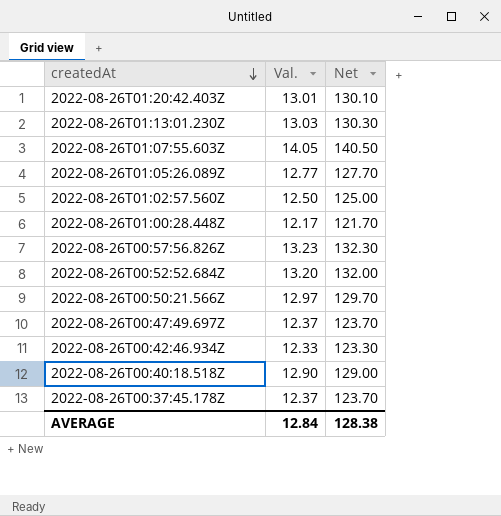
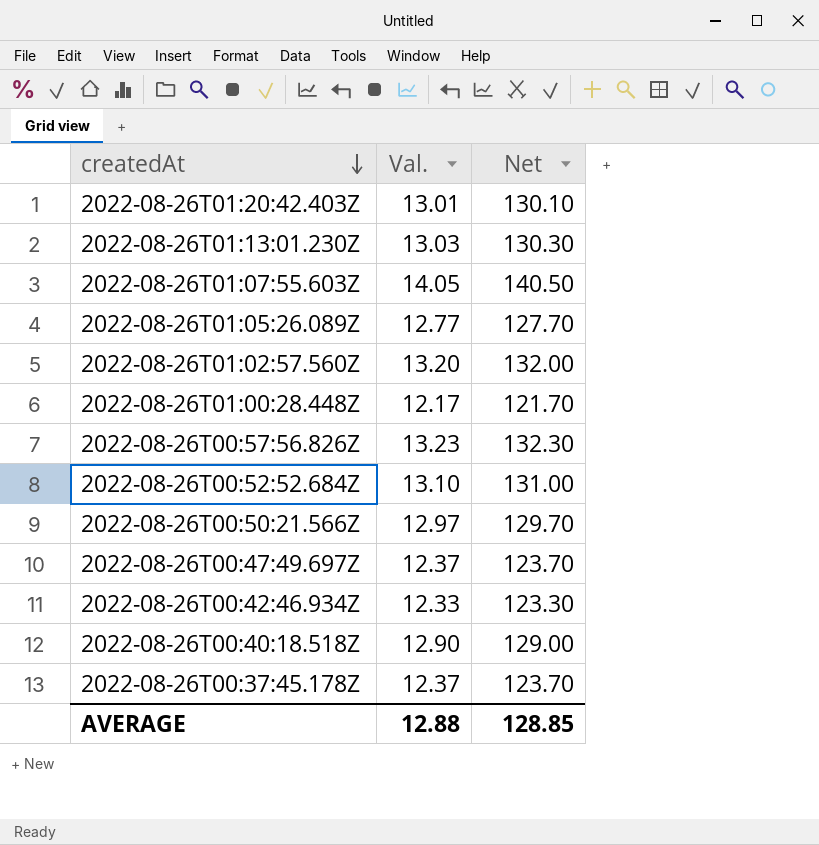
2022-08-26T01:02:57.560Z | Val.: 12.50 -> 13.20
2022-08-26T01:02:57.560Z | Net: 125.00 -> 132.00
2022-08-26T00:52:52.684Z | Val.: 13.20 -> 13.10
2022-08-26T00:52:52.684Z | Net: 132.00 -> 131.00
AVERAGE | Val.: 12.84 -> 12.88
AVERAGE | Net: 128.38 -> 128.85

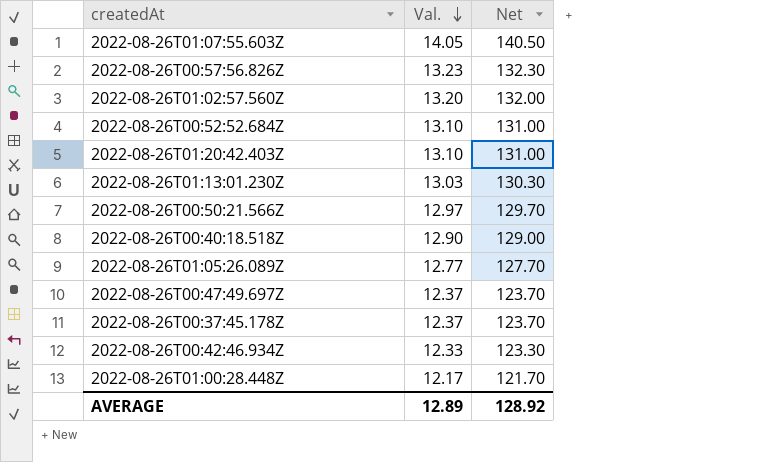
row order: createdAt descending -> Val. descending
2022-08-26T01:20:42.403Z | Val.: 13.01 -> 13.10
2022-08-26T01:20:42.403Z | Net: 130.10 -> 131.00
AVERAGE | Val.: 12.88 -> 12.89
AVERAGE | Net: 128.85 -> 128.92

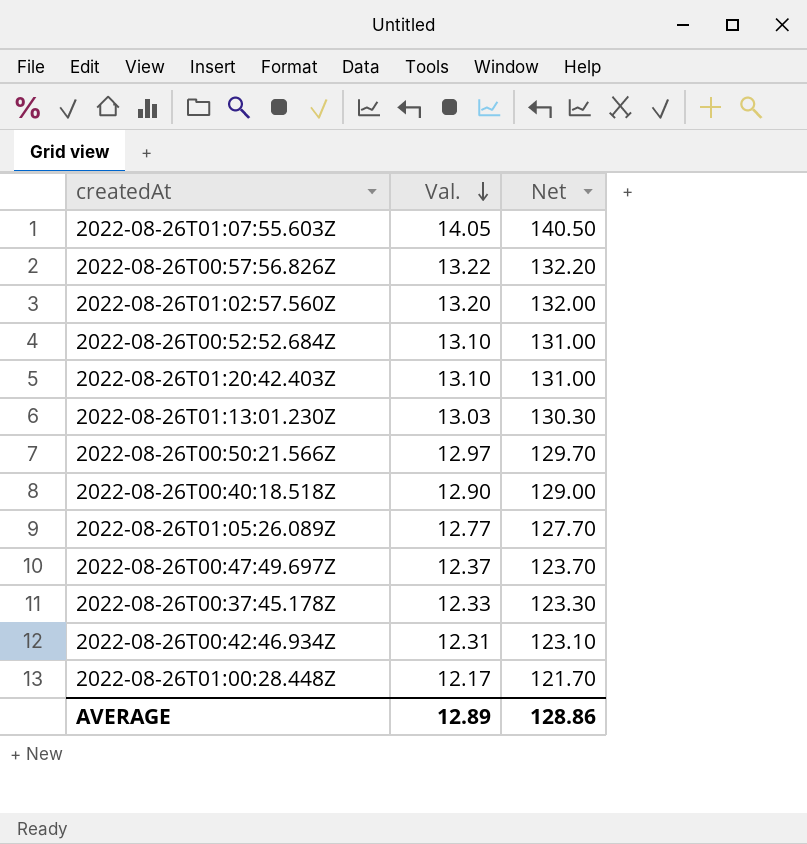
2022-08-26T00:57:56.826Z | Val.: 13.23 -> 13.22
2022-08-26T00:57:56.826Z | Net: 132.30 -> 132.20
2022-08-26T00:37:45.178Z | Val.: 12.37 -> 12.33
2022-08-26T00:37:45.178Z | Net: 123.70 -> 123.30
2022-08-26T00:42:46.934Z | Val.: 12.33 -> 12.31
2022-08-26T00:42:46.934Z | Net: 123.30 -> 123.10
AVERAGE | Net: 128.92 -> 128.86

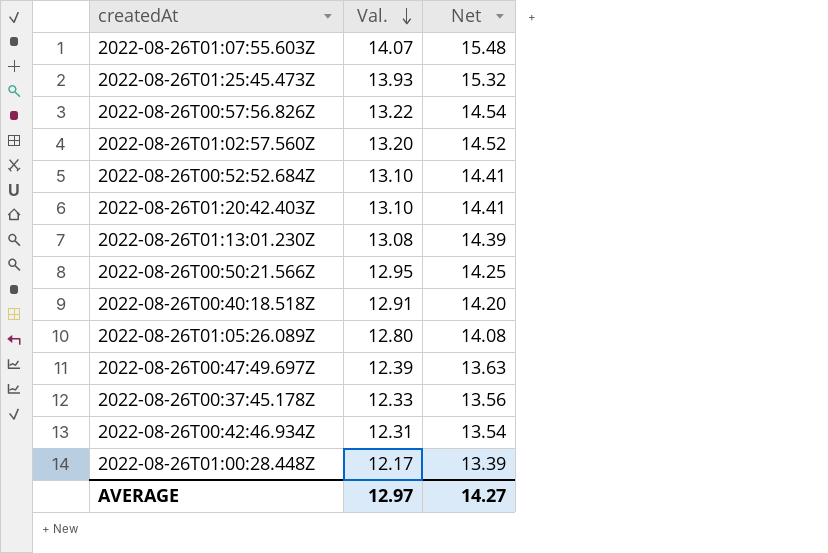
column Net | formula: [Val.] * 10 -> [Val.] * 1.1
2022-08-26T01:07:55.603Z | Val.: 14.05 -> 14.07
row 2022-08-26T01:25:45.473Z: none -> 13.93 | 15.32
2022-08-26T01:13:01.230Z | Val.: 13.03 -> 13.08
2022-08-26T00:50:21.566Z | Val.: 12.97 -> 12.95
2022-08-26T00:40:18.518Z | Val.: 12.90 -> 12.91
2022-08-26T01:05:26.089Z | Val.: 12.77 -> 12.80
2022-08-26T00:47:49.697Z | Val.: 12.37 -> 12.39
AVERAGE | Val.: 12.89 -> 12.97
AVERAGE | Net: 128.86 -> 14.27

